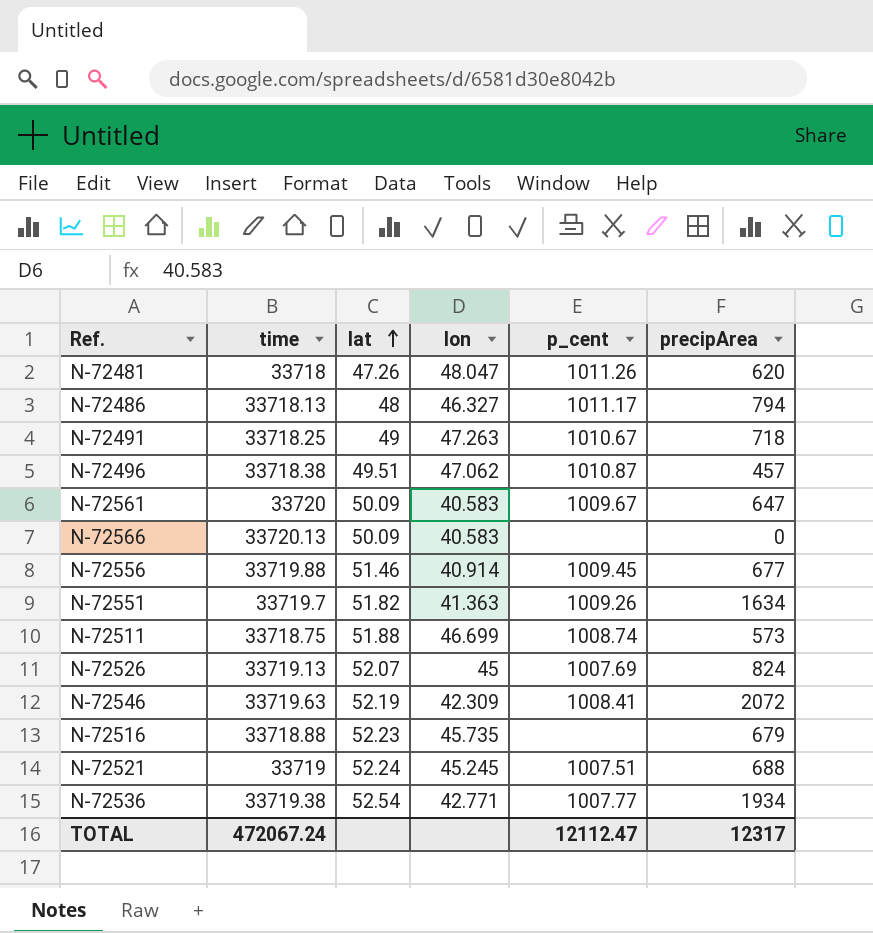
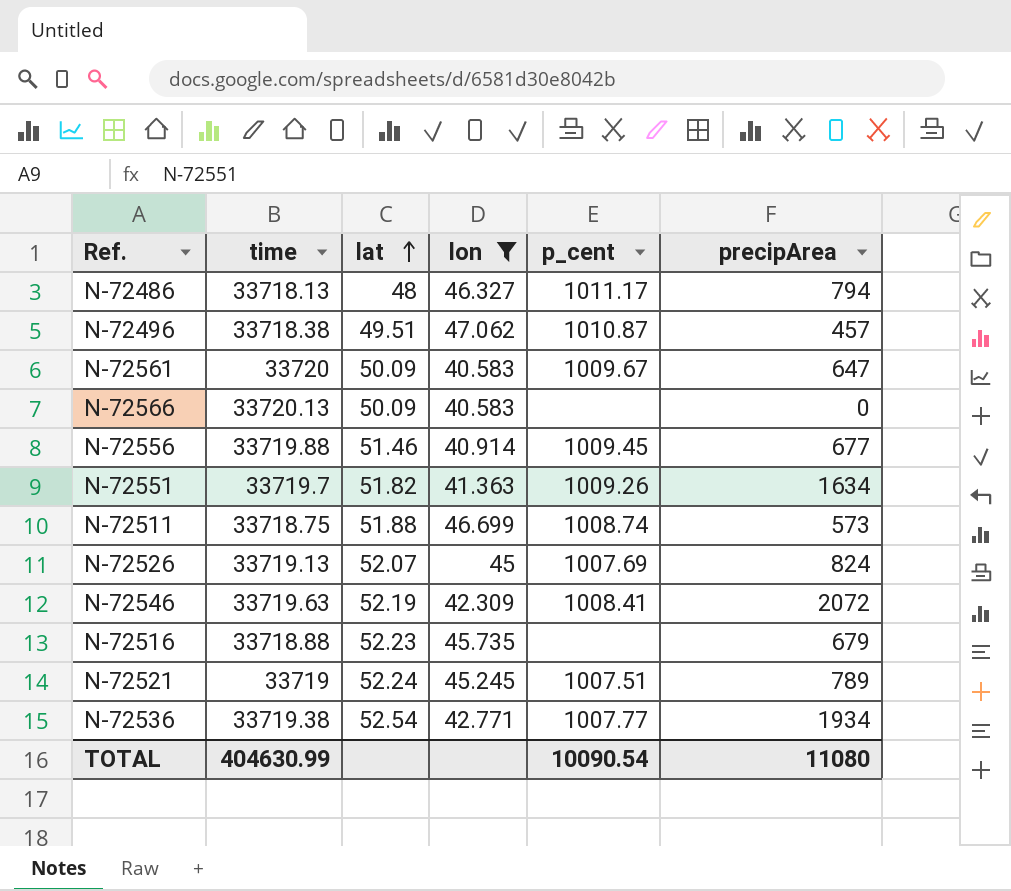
filter: none -> lon <= 47.062
N-72521 | precipArea: 688 -> 789
TOTAL | time: 472067.24 -> 404630.99
TOTAL | p_cent: 12112.47 -> 10090.54
TOTAL | precipArea: 12317 -> 11080

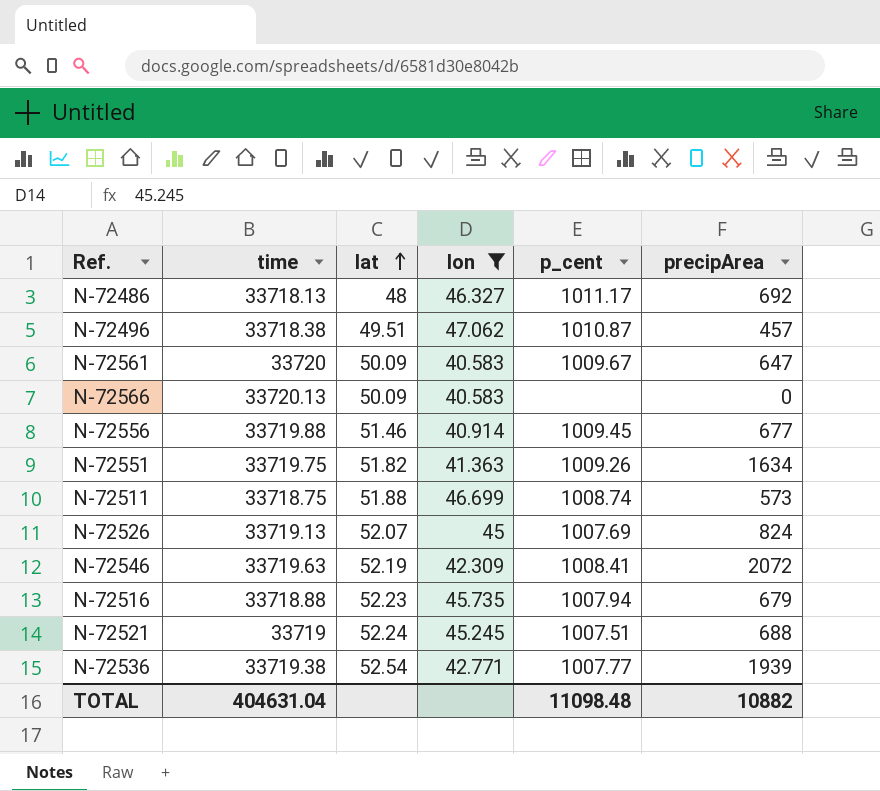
N-72486 | precipArea: 794 -> 692
N-72551 | time: 33719.7 -> 33719.75
N-72516 | p_cent: none -> 1007.94
N-72521 | precipArea: 789 -> 688
N-72536 | precipArea: 1934 -> 1939
TOTAL | time: 404630.99 -> 404631.04
TOTAL | p_cent: 10090.54 -> 11098.48
TOTAL | precipArea: 11080 -> 10882

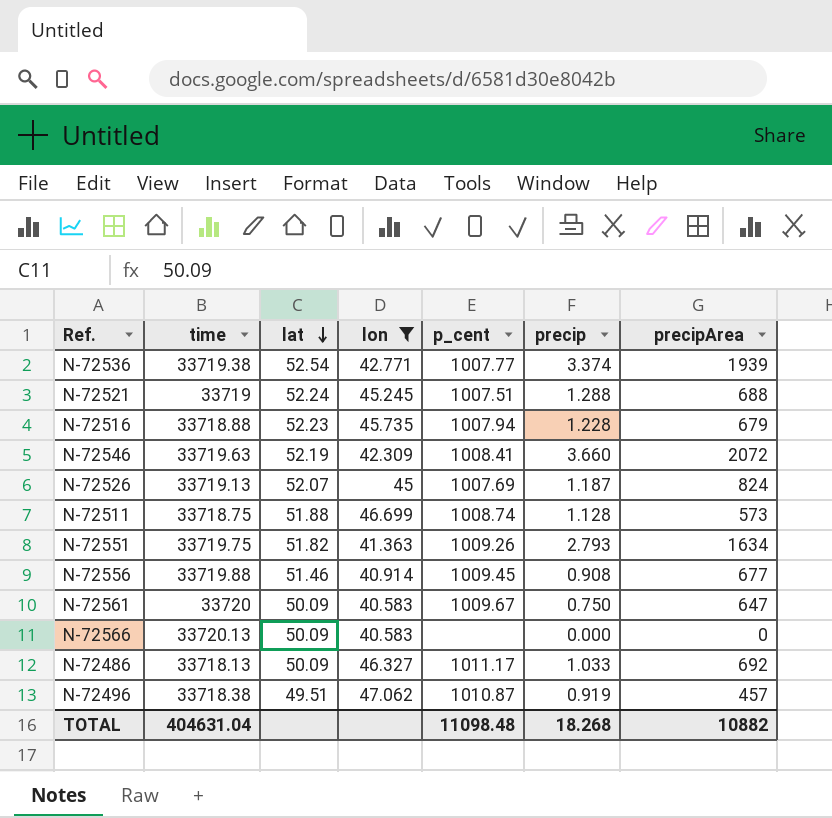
row order: lat ascending -> lat descending
column precip | position: none -> 6
N-72486 | lat: 48 -> 50.09

